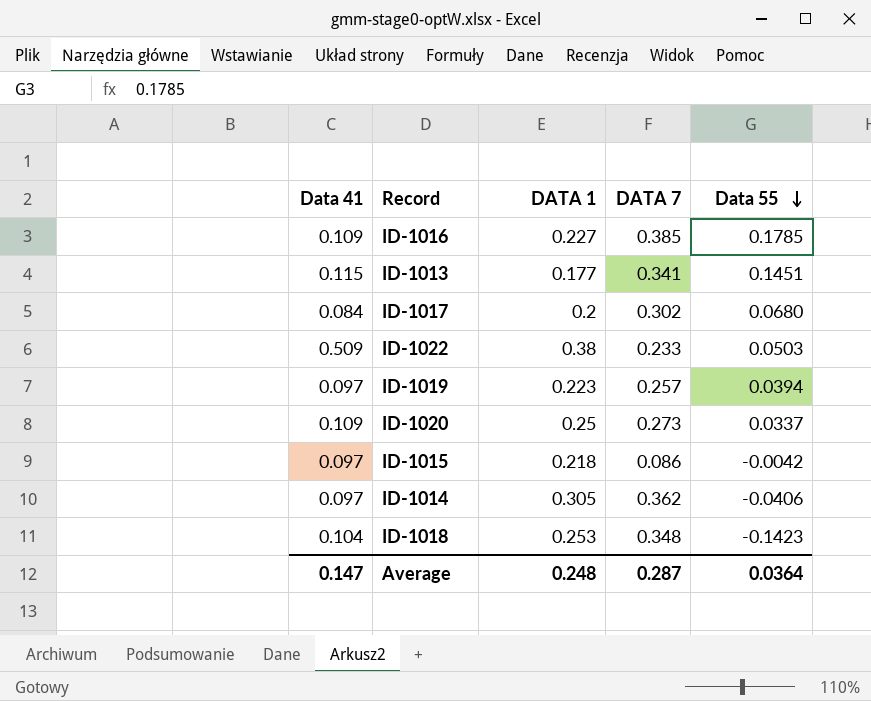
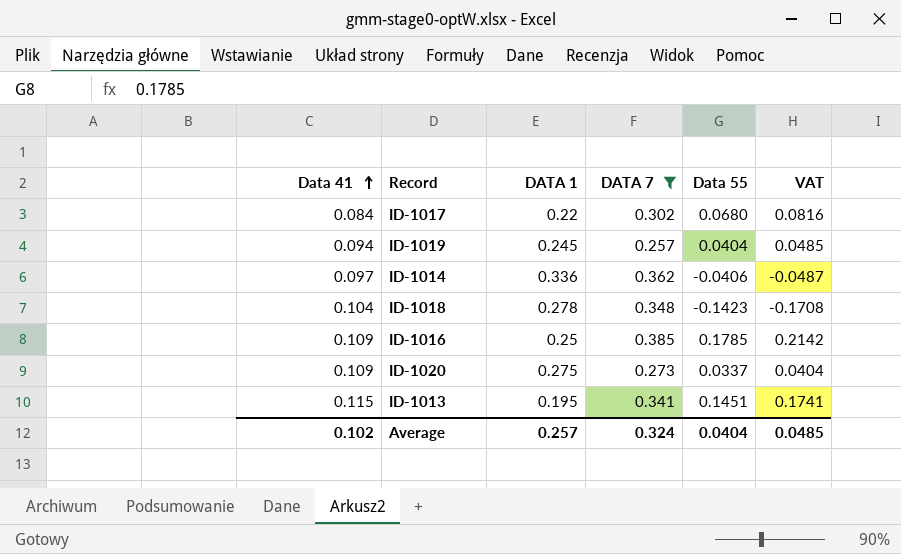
filter: none -> DATA 7 >= 0.257
row order: Data 55 descending -> Data 41 ascending
column VAT | formula: none -> [Data 55] * 1.2
ID-1017 | DATA 1: 0.2 -> 0.22
ID-1019 | Data 41: 0.097 -> 0.094
ID-1019 | DATA 1: 0.223 -> 0.245
ID-1019 | Data 55: 0.0394 -> 0.0404
ID-1014 | DATA 1: 0.305 -> 0.336
ID-1018 | DATA 1: 0.253 -> 0.278
ID-1016 | DATA 1: 0.227 -> 0.25
ID-1020 | DATA 1: 0.25 -> 0.275
ID-1013 | DATA 1: 0.177 -> 0.195
Average | Data 41: 0.147 -> 0.102
Average | DATA 1: 0.248 -> 0.257
Average | DATA 7: 0.287 -> 0.324
Average | Data 55: 0.0364 -> 0.0404

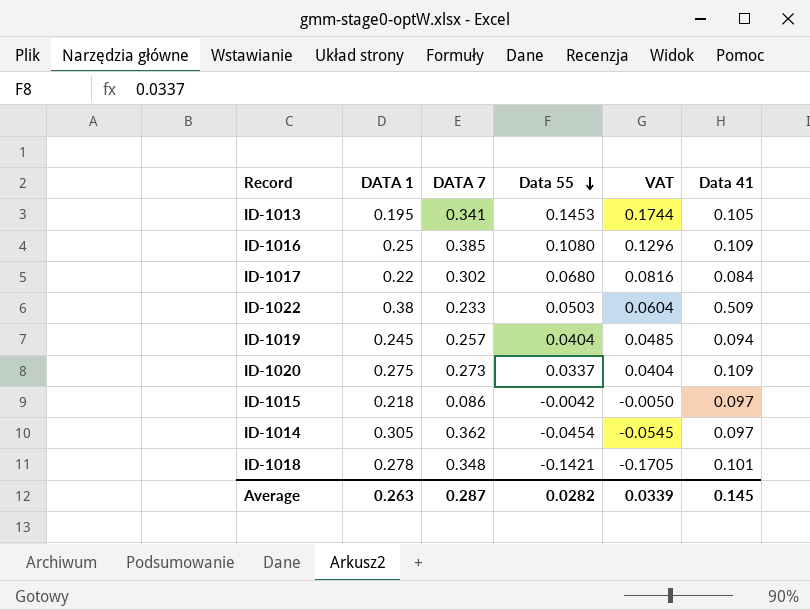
filter: DATA 7 >= 0.257 -> none
row order: Data 41 ascending -> Data 55 descending
column Data 41 | position: 1 -> 6
ID-1013 | Data 55: 0.1451 -> 0.1453
ID-1013 | VAT: 0.1741 -> 0.1744
ID-1013 | Data 41: 0.115 -> 0.105
ID-1016 | Data 55: 0.1785 -> 0.1080
ID-1016 | VAT: 0.2142 -> 0.1296
ID-1014 | DATA 1: 0.336 -> 0.305
ID-1014 | Data 55: -0.0406 -> -0.0454
ID-1014 | VAT: -0.0487 -> -0.0545
ID-1018 | Data 55: -0.1423 -> -0.1421
ID-1018 | VAT: -0.1708 -> -0.1705
ID-1018 | Data 41: 0.104 -> 0.101
Average | DATA 1: 0.257 -> 0.263
Average | DATA 7: 0.324 -> 0.287
Average | Data 55: 0.0404 -> 0.0282
Average | VAT: 0.0485 -> 0.0339
Average | Data 41: 0.102 -> 0.145

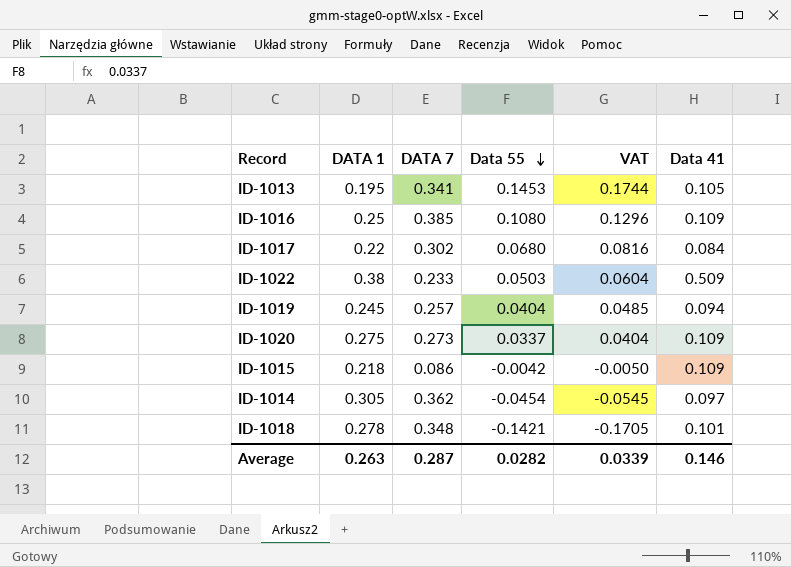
ID-1015 | Data 41: 0.097 -> 0.109
Average | Data 41: 0.145 -> 0.146

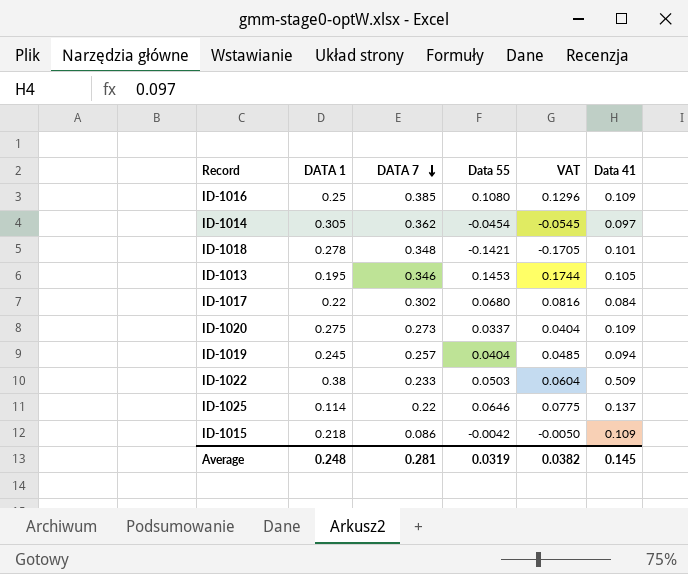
row order: Data 55 descending -> DATA 7 descending
ID-1013 | DATA 7: 0.341 -> 0.346
row ID-1025: none -> 0.114 | 0.22 | 0.0646 | 0.0775 | 0.137
Average | DATA 1: 0.263 -> 0.248
Average | DATA 7: 0.287 -> 0.281
Average | Data 55: 0.0282 -> 0.0319
Average | VAT: 0.0339 -> 0.0382
Average | Data 41: 0.146 -> 0.145

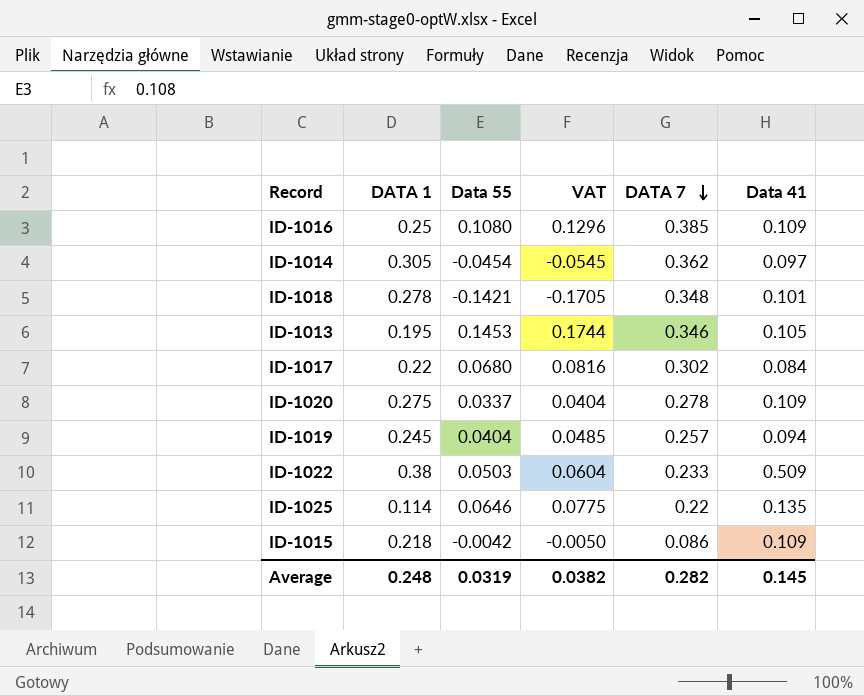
column DATA 7 | position: 3 -> 5
ID-1020 | DATA 7: 0.273 -> 0.278
ID-1025 | Data 41: 0.137 -> 0.135
Average | DATA 7: 0.281 -> 0.282

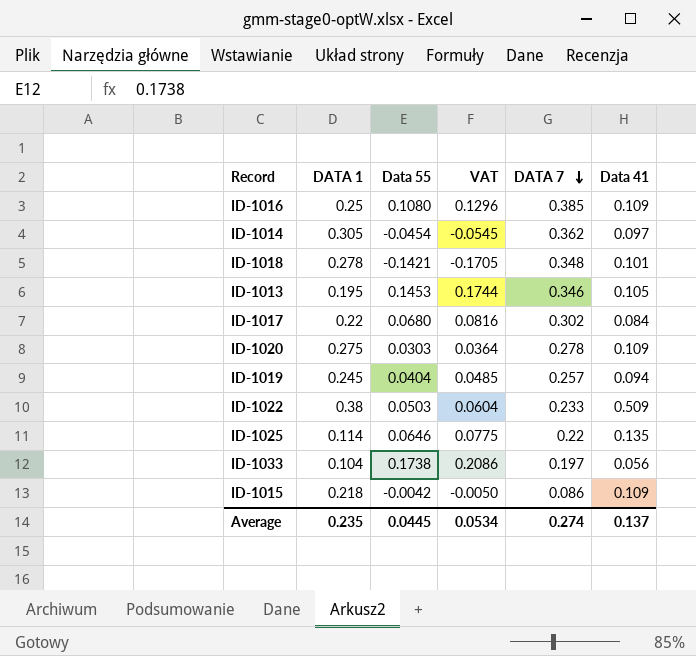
ID-1020 | Data 55: 0.0337 -> 0.0303
ID-1020 | VAT: 0.0404 -> 0.0364
row ID-1033: none -> 0.104 | 0.1738 | 0.2086 | 0.197 | 0.056
Average | DATA 1: 0.248 -> 0.235
Average | Data 55: 0.0319 -> 0.0445
Average | VAT: 0.0382 -> 0.0534
Average | DATA 7: 0.282 -> 0.274
Average | Data 41: 0.145 -> 0.137

